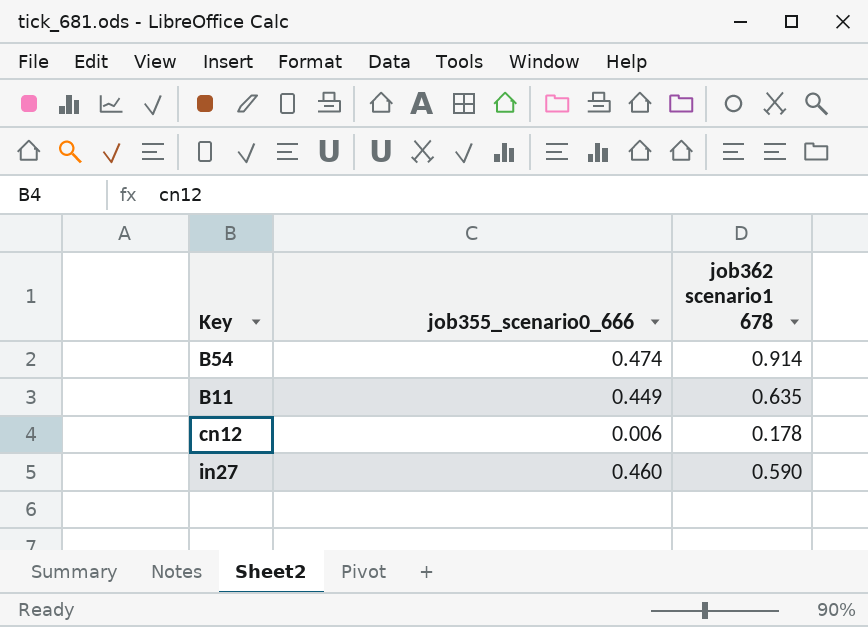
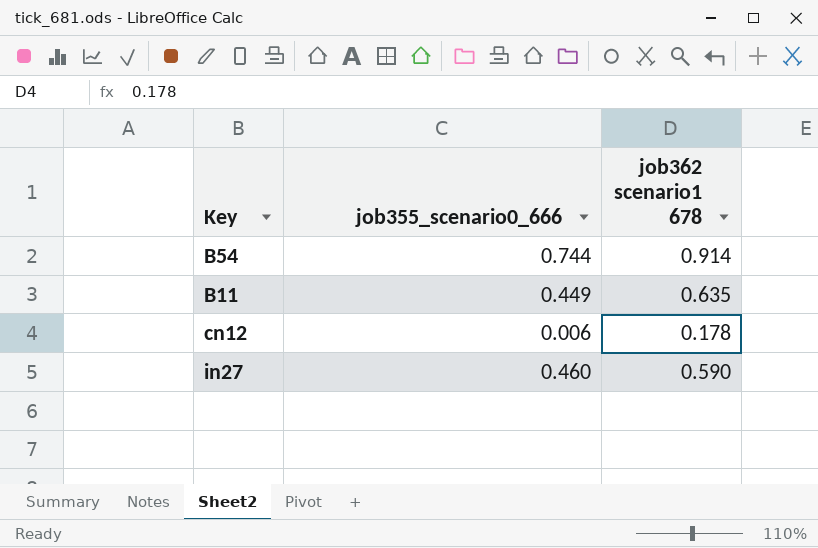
B54 | job355_scenario0_666: 0.474 -> 0.744

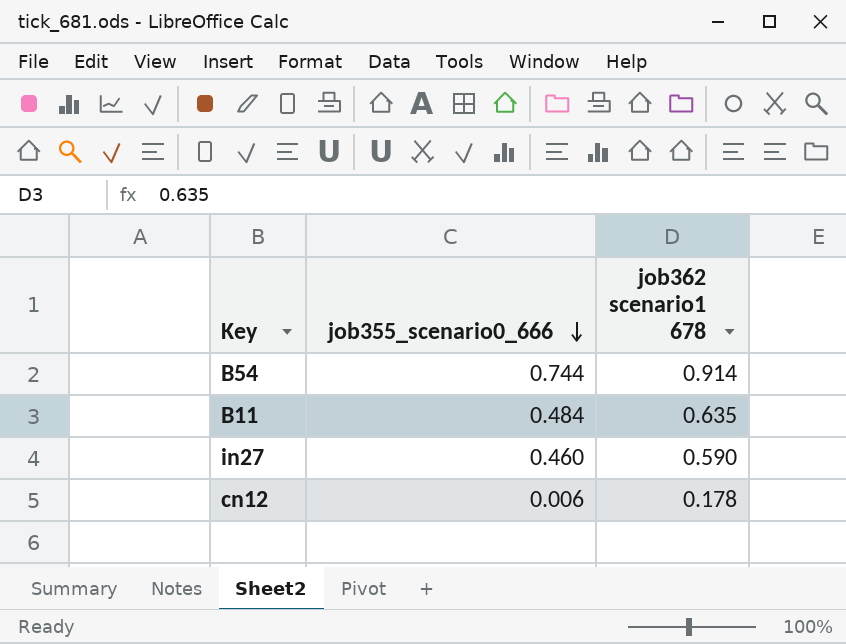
row order: none -> job355_scenario0_666 descending
B11 | job355_scenario0_666: 0.449 -> 0.484

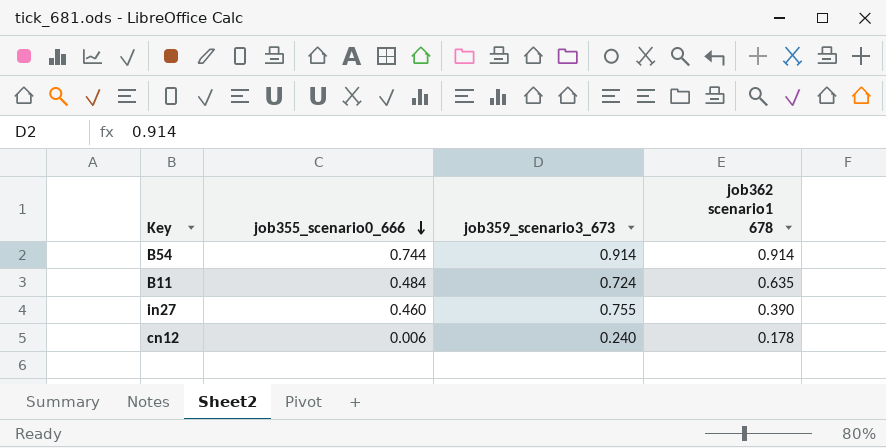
column job359_scenario3_673 | position: none -> 3
in27 | job362 scenario1 678: 0.590 -> 0.390

